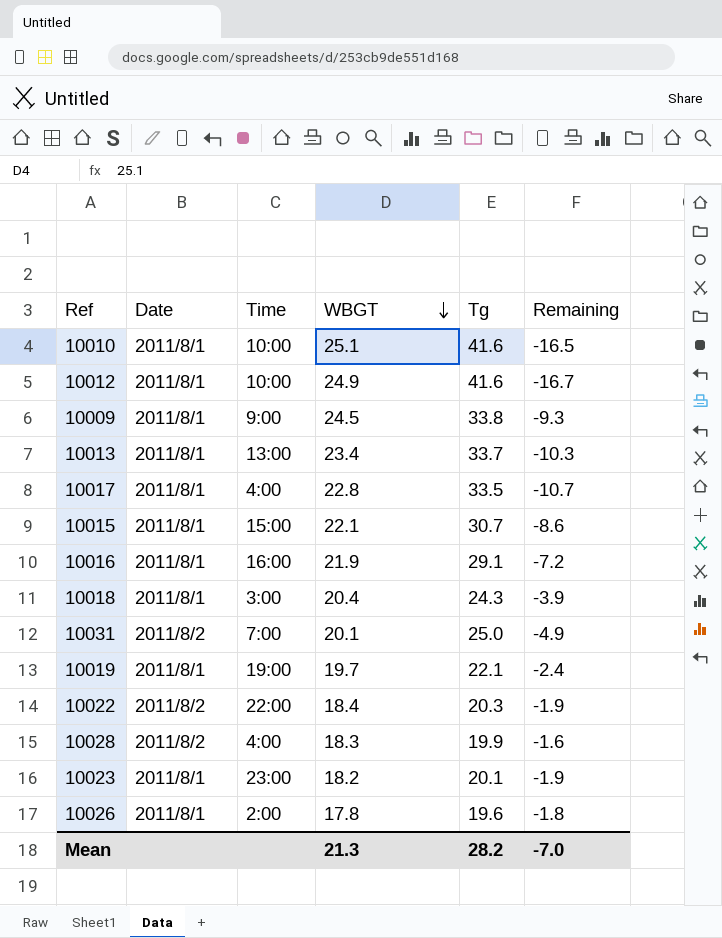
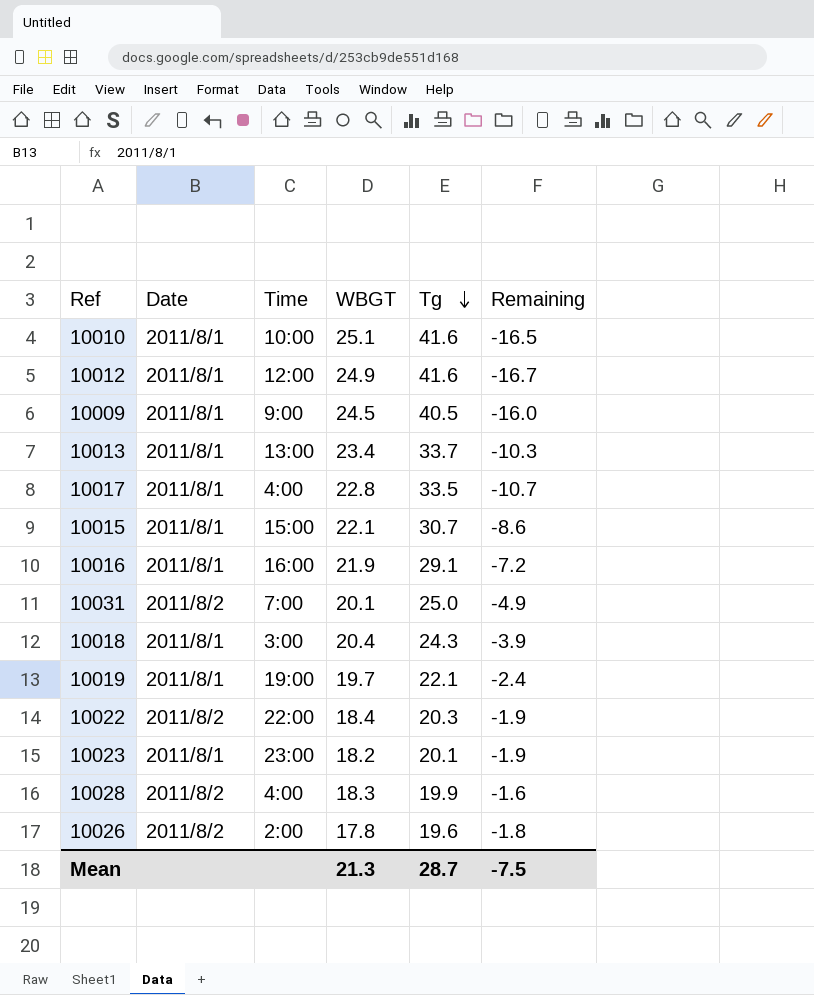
row order: WBGT descending -> Tg descending
10012 | Time: 10:00 -> 12:00
10009 | Tg: 33.8 -> 40.5
10009 | Remaining: -9.3 -> -16.0
10026 | Date: 2011/8/1 -> 2011/8/2
Mean | Tg: 28.2 -> 28.7
Mean | Remaining: -7.0 -> -7.5

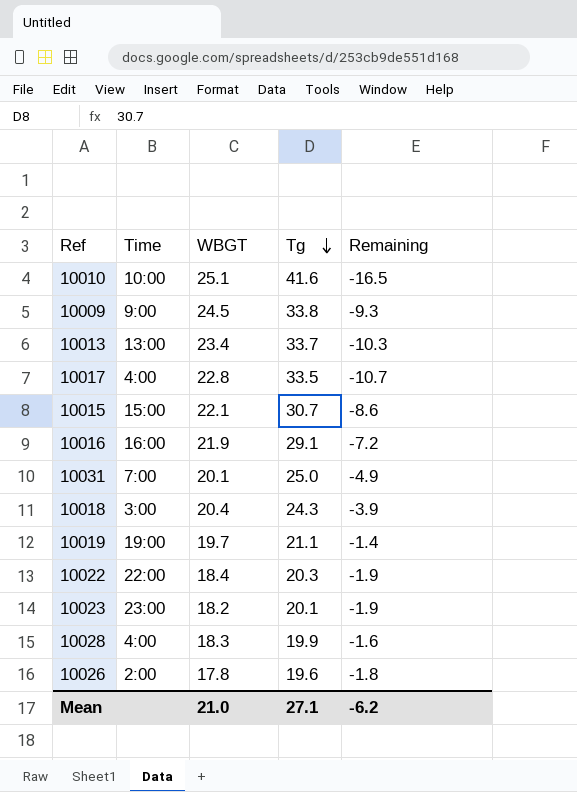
column Date | position: 2 -> none
row 10012: 2011/8/1 | 12:00 | 24.9 | 41.6 | -16.7 -> none
10009 | Tg: 40.5 -> 33.8
10009 | Remaining: -16.0 -> -9.3
10019 | Tg: 22.1 -> 21.1
10019 | Remaining: -2.4 -> -1.4
Mean | WBGT: 21.3 -> 21.0
Mean | Tg: 28.7 -> 27.1
Mean | Remaining: -7.5 -> -6.2

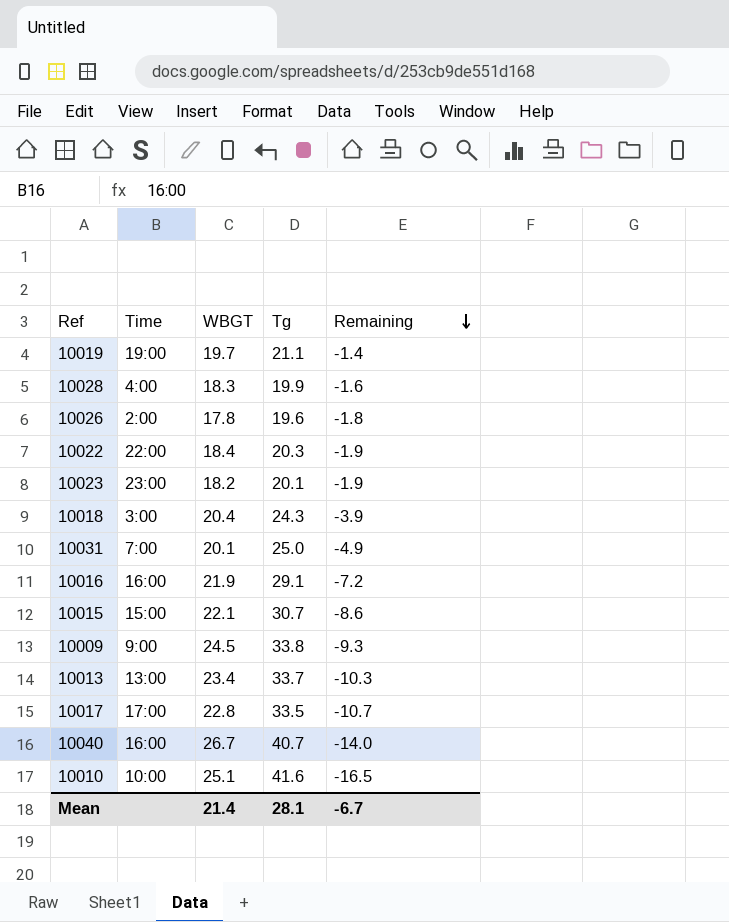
row order: Tg descending -> Remaining descending
10017 | Time: 4:00 -> 17:00
row 10040: none -> 16:00 | 26.7 | 40.7 | -14.0
Mean | WBGT: 21.0 -> 21.4
Mean | Tg: 27.1 -> 28.1
Mean | Remaining: -6.2 -> -6.7

